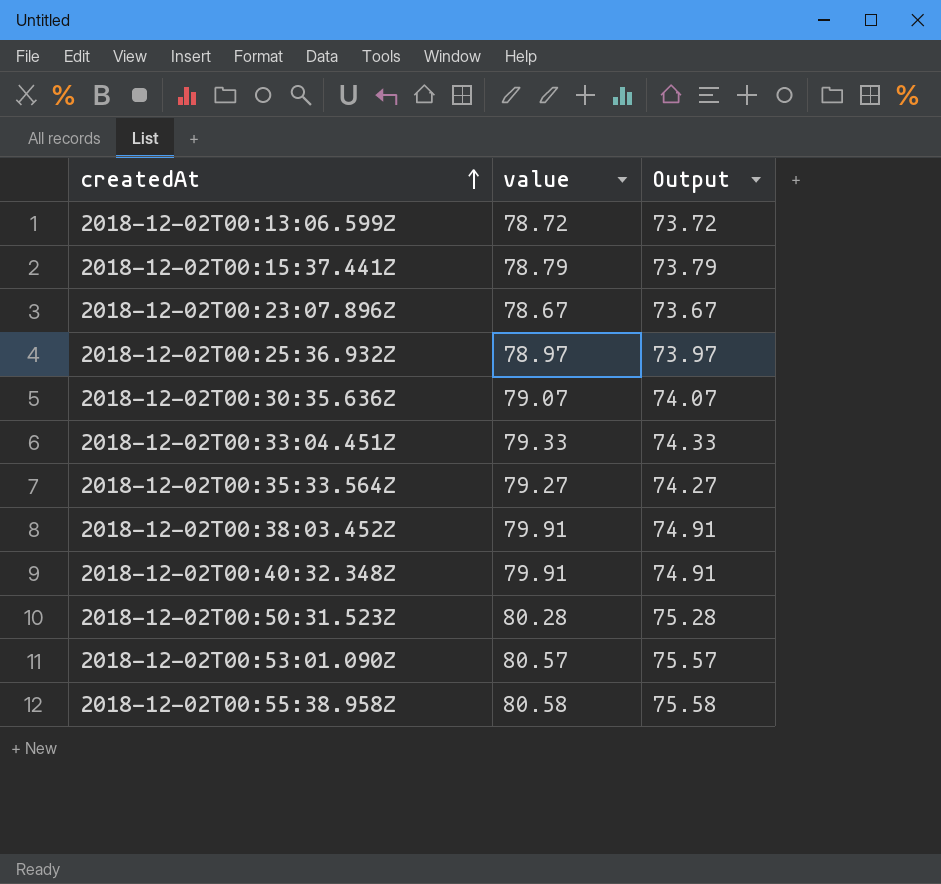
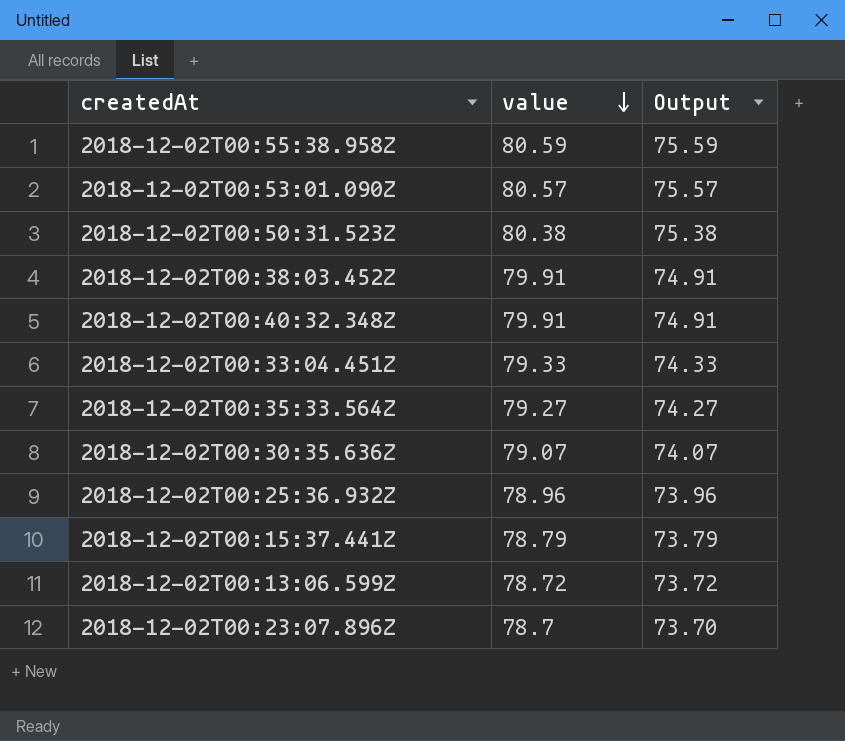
row order: createdAt ascending -> value descending
2018-12-02T00:55:38.958Z | value: 80.58 -> 80.59
2018-12-02T00:55:38.958Z | Output: 75.58 -> 75.59
2018-12-02T00:50:31.523Z | value: 80.28 -> 80.38
2018-12-02T00:50:31.523Z | Output: 75.28 -> 75.38
2018-12-02T00:25:36.932Z | value: 78.97 -> 78.96
2018-12-02T00:25:36.932Z | Output: 73.97 -> 73.96
2018-12-02T00:23:07.896Z | value: 78.67 -> 78.7
2018-12-02T00:23:07.896Z | Output: 73.67 -> 73.70

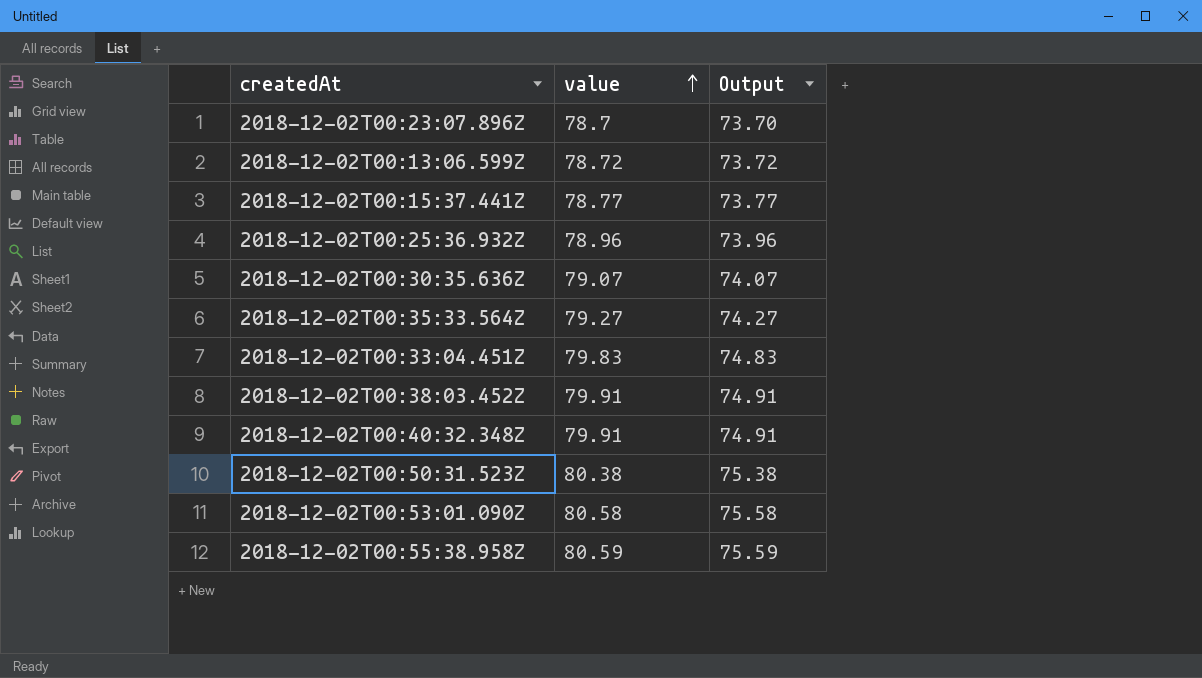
row order: value descending -> value ascending
2018-12-02T00:15:37.441Z | value: 78.79 -> 78.77
2018-12-02T00:15:37.441Z | Output: 73.79 -> 73.77
2018-12-02T00:33:04.451Z | value: 79.33 -> 79.83
2018-12-02T00:33:04.451Z | Output: 74.33 -> 74.83
2018-12-02T00:53:01.090Z | value: 80.57 -> 80.58
2018-12-02T00:53:01.090Z | Output: 75.57 -> 75.58

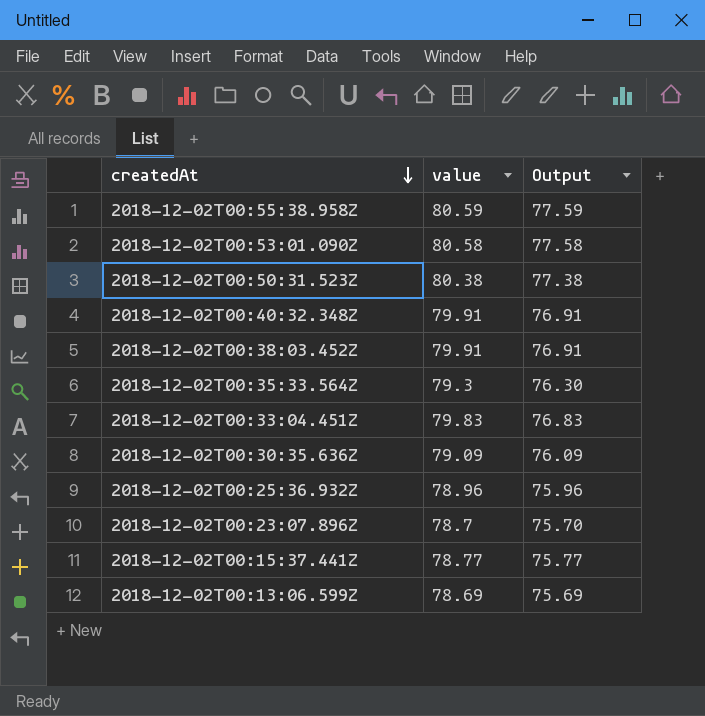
row order: value ascending -> createdAt descending
column Output | formula: [value] - 5 -> [value] - 3
2018-12-02T00:35:33.564Z | value: 79.27 -> 79.3
2018-12-02T00:30:35.636Z | value: 79.07 -> 79.09
2018-12-02T00:13:06.599Z | value: 78.72 -> 78.69

